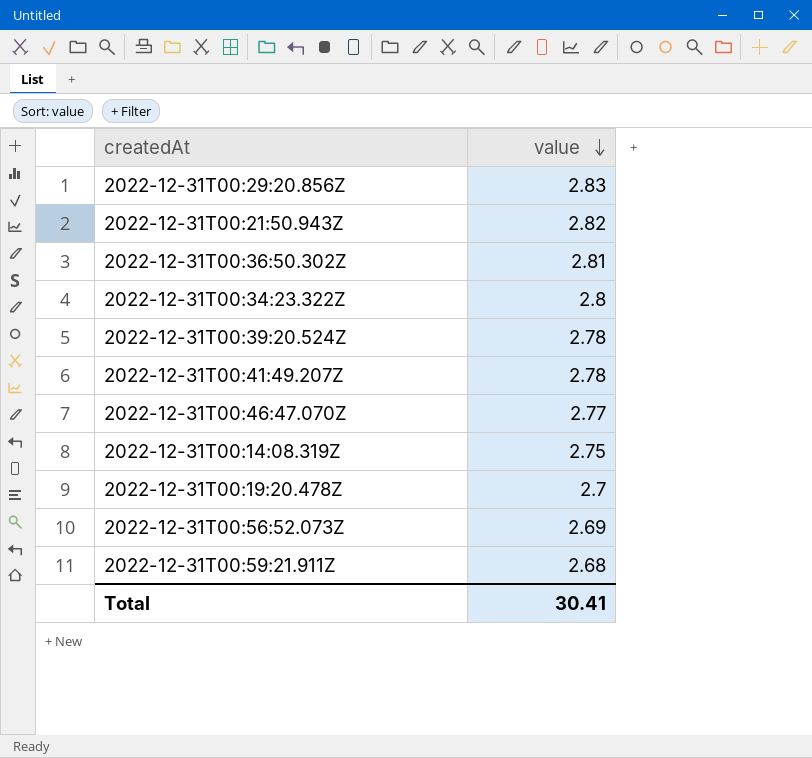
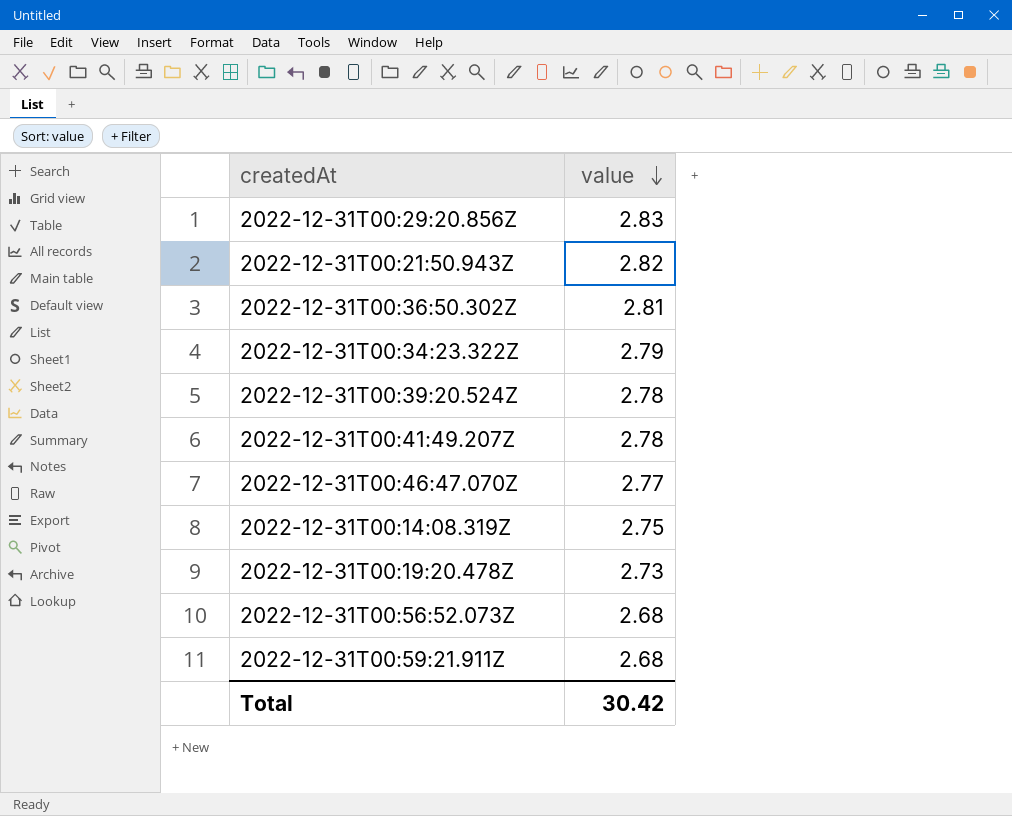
2022-12-31T00:34:23.322Z | value: 2.8 -> 2.79
2022-12-31T00:19:20.478Z | value: 2.7 -> 2.73
2022-12-31T00:56:52.073Z | value: 2.69 -> 2.68
Total | value: 30.41 -> 30.42

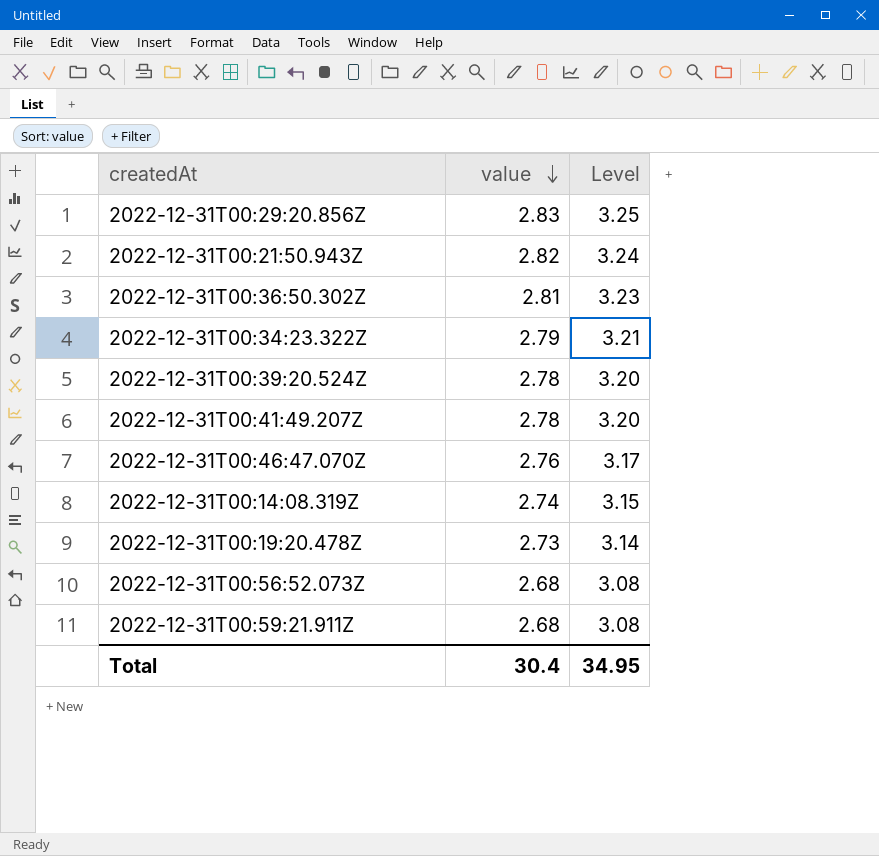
column Level | formula: none -> [value] * 1.15
2022-12-31T00:46:47.070Z | value: 2.77 -> 2.76
2022-12-31T00:14:08.319Z | value: 2.75 -> 2.74
Total | value: 30.42 -> 30.4

